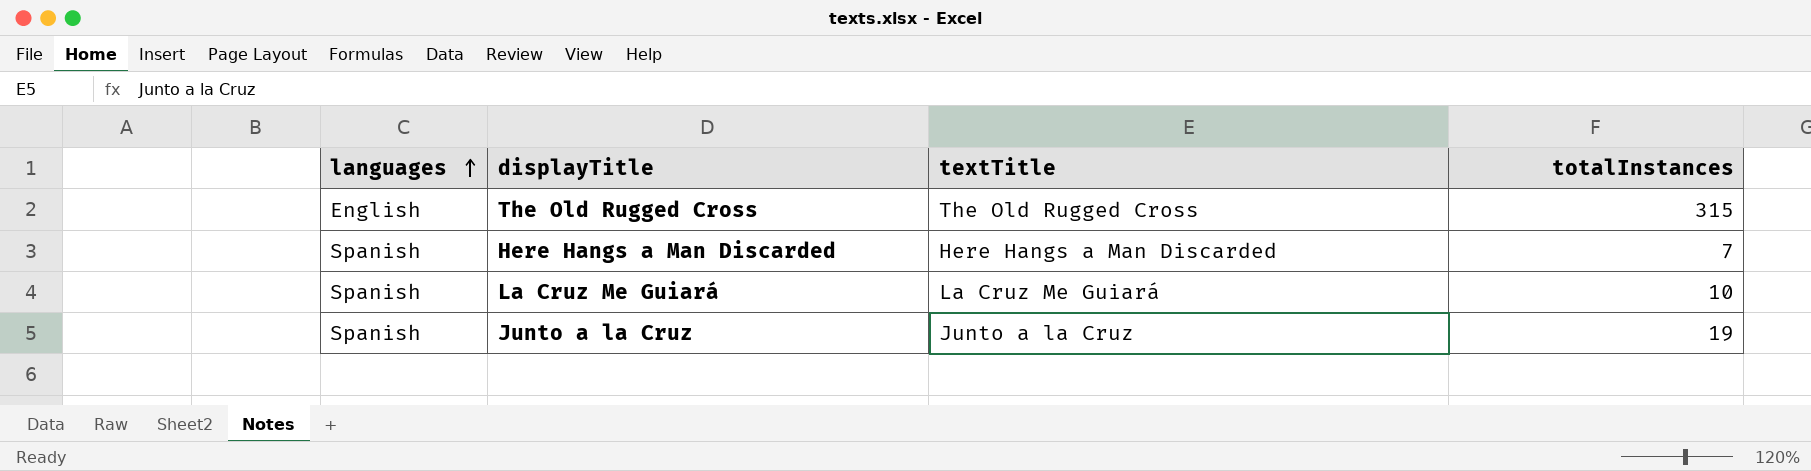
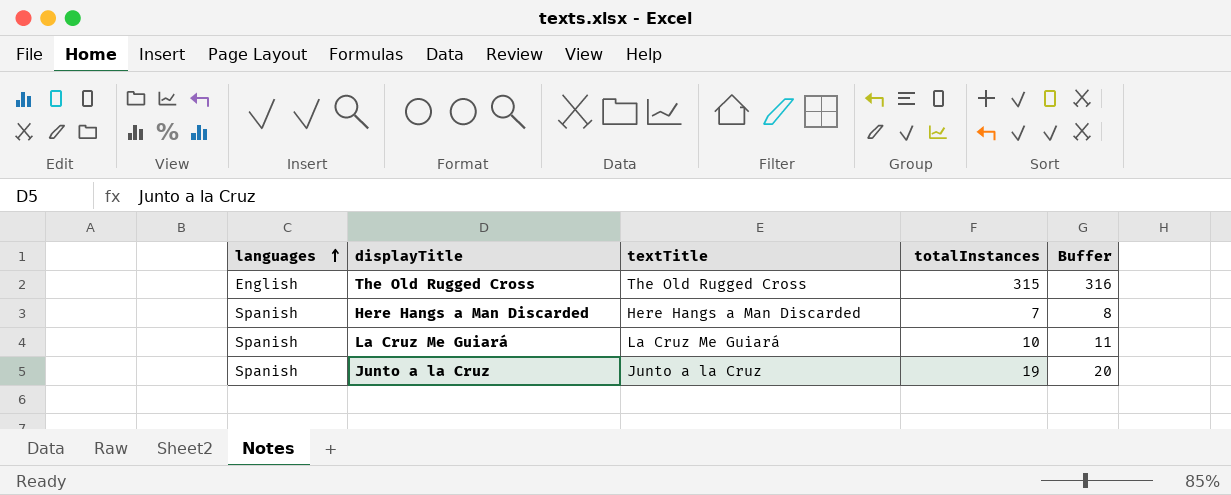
column Buffer | formula: none -> [totalInstances] + 1

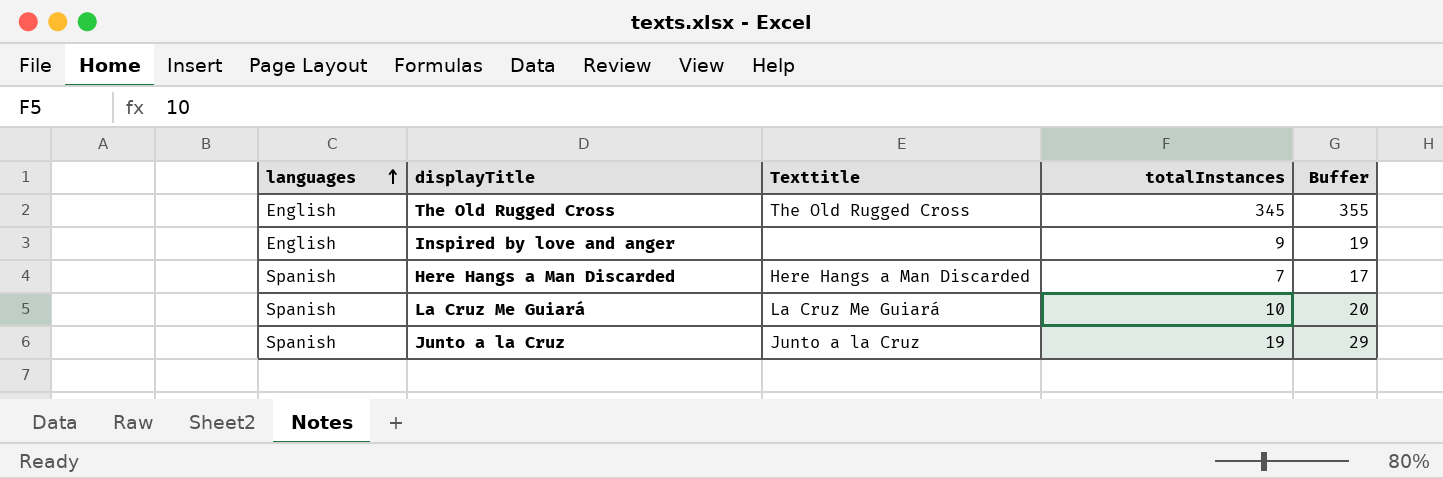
column name: textTitle -> Texttitle
column Buffer | formula: [totalInstances] + 1 -> [totalInstances] + 10
The Old Rugged Cross | totalInstances: 315 -> 345
row Inspired by love and anger: none -> English | none | 9 | 19

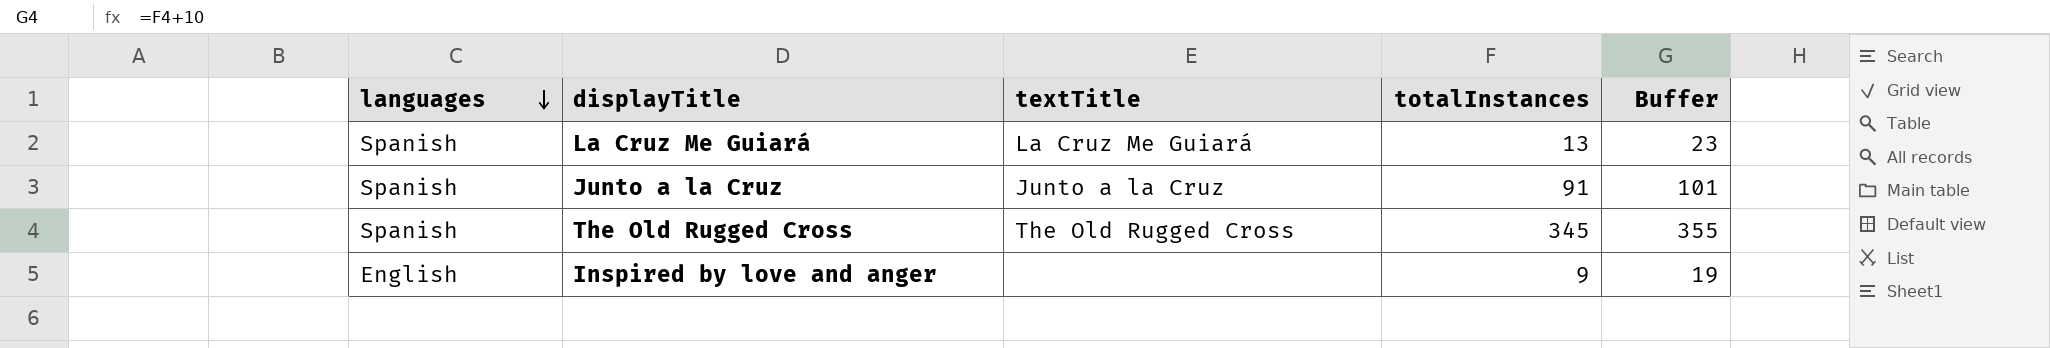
row order: languages ascending -> languages descending
column name: Texttitle -> textTitle
row Here Hangs a Man Discarded: Spanish | Here Hangs a Man Discarded | 7 | 17 -> none
La Cruz Me Guiará | totalInstances: 10 -> 13
La Cruz Me Guiará | Buffer: 20 -> 23
Junto a la Cruz | totalInstances: 19 -> 91
Junto a la Cruz | Buffer: 29 -> 101
The Old Rugged Cross | languages: English -> Spanish

